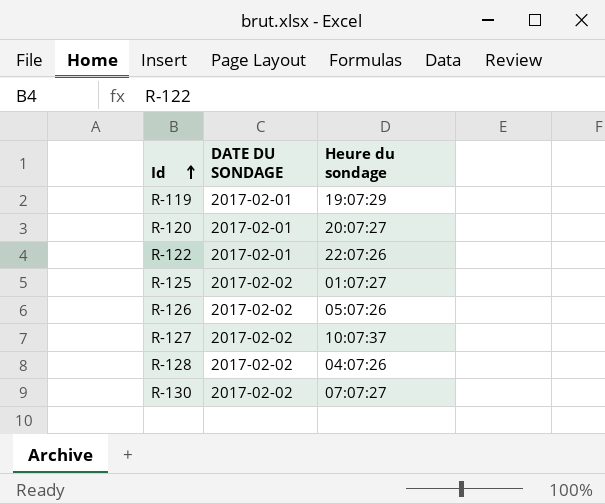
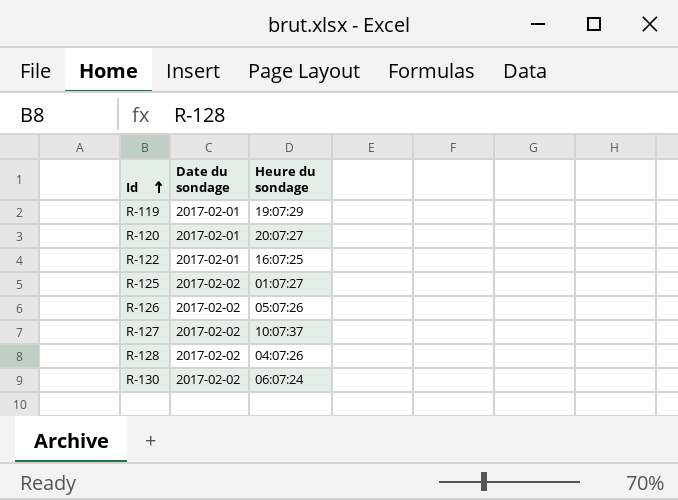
column name: DATE DU SONDAGE -> Date du sondage
R-122 | Heure du sondage: 22:07:26 -> 16:07:25
R-130 | Heure du sondage: 07:07:27 -> 06:07:24

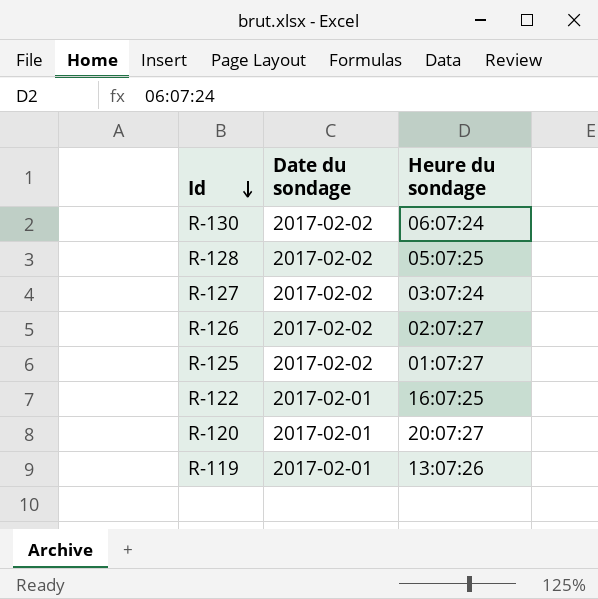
row order: Id ascending -> Id descending
R-128 | Heure du sondage: 04:07:26 -> 05:07:25
R-127 | Heure du sondage: 10:07:37 -> 03:07:24
R-126 | Heure du sondage: 05:07:26 -> 02:07:27
R-119 | Heure du sondage: 19:07:29 -> 13:07:26

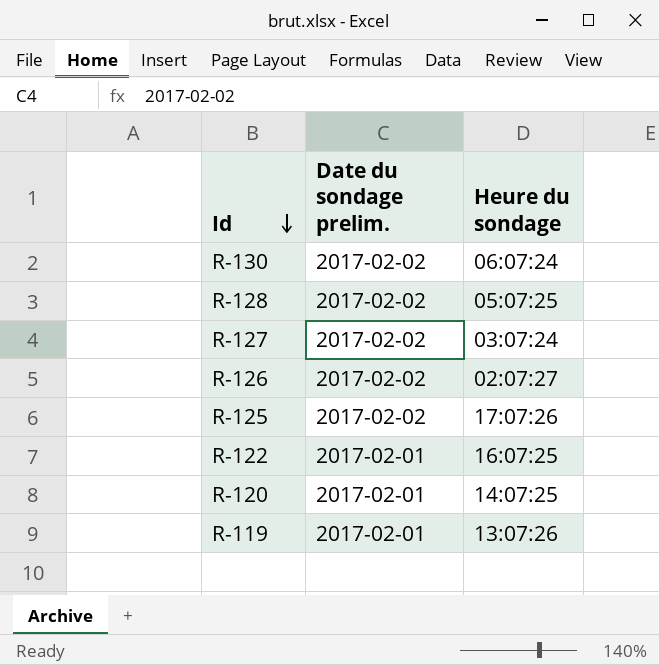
column name: Date du sondage -> Date du sondage prelim.
R-125 | Heure du sondage: 01:07:27 -> 17:07:26
R-120 | Heure du sondage: 20:07:27 -> 14:07:25

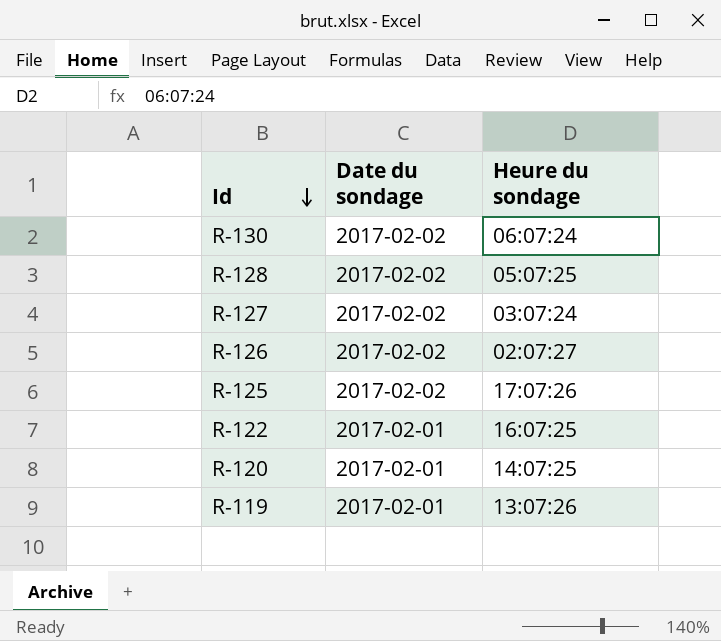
column name: Date du sondage prelim. -> Date du sondage

